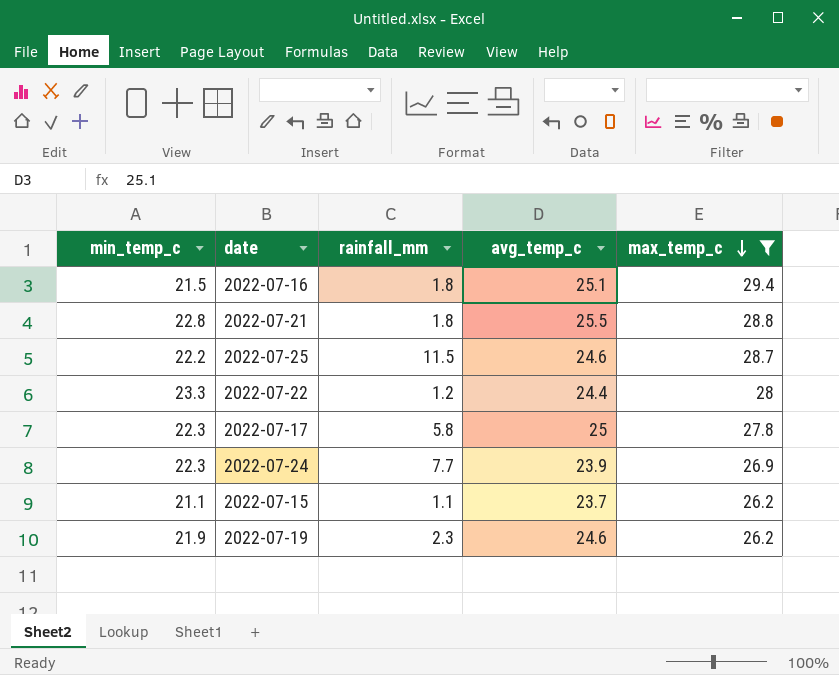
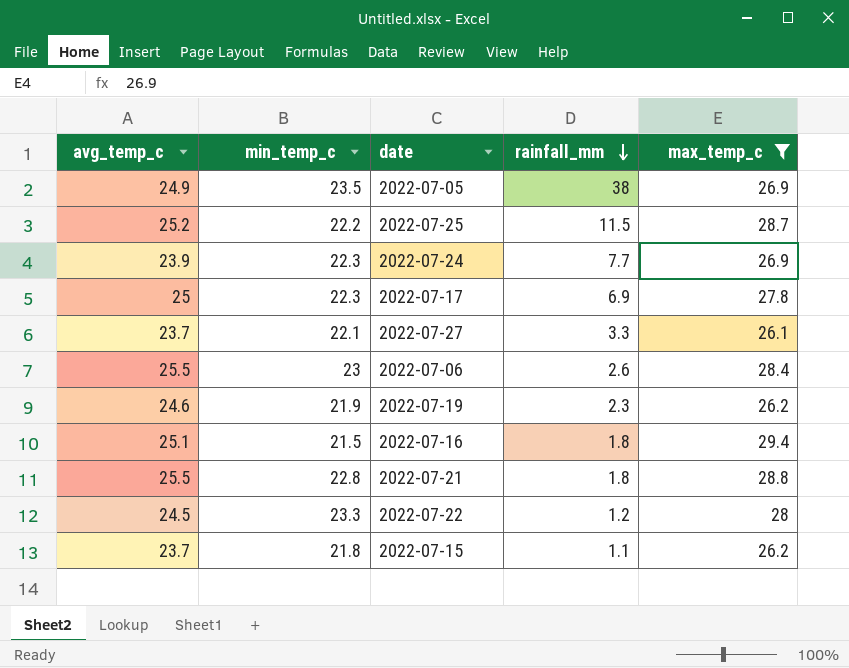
row order: max_temp_c descending -> rainfall_mm descending
column avg_temp_c | position: 4 -> 1
row 2022-07-05: none -> 24.9 | 23.5 | 38 | 26.9
2022-07-25 | avg_temp_c: 24.6 -> 25.2
2022-07-17 | rainfall_mm: 5.8 -> 6.9
row 2022-07-27: none -> 23.7 | 22.1 | 3.3 | 26.1
row 2022-07-06: none -> 25.5 | 23 | 2.6 | 28.4
2022-07-22 | avg_temp_c: 24.4 -> 24.5
2022-07-15 | min_temp_c: 21.1 -> 21.8

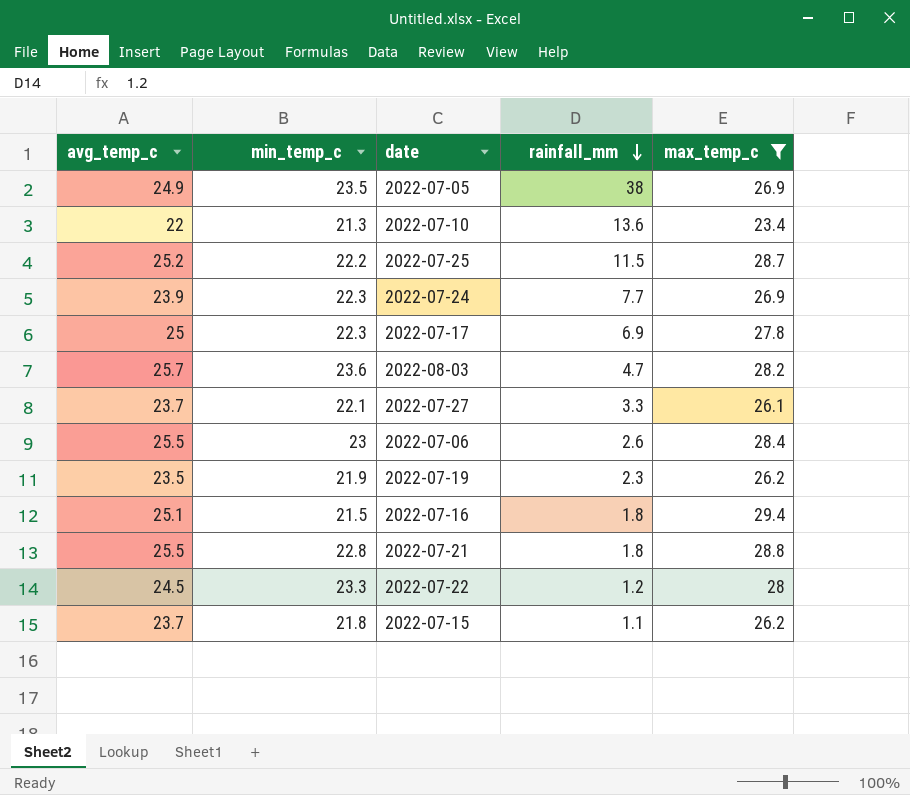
row 2022-07-10: none -> 22 | 21.3 | 13.6 | 23.4
row 2022-08-03: none -> 25.7 | 23.6 | 4.7 | 28.2
2022-07-19 | avg_temp_c: 24.6 -> 23.5

